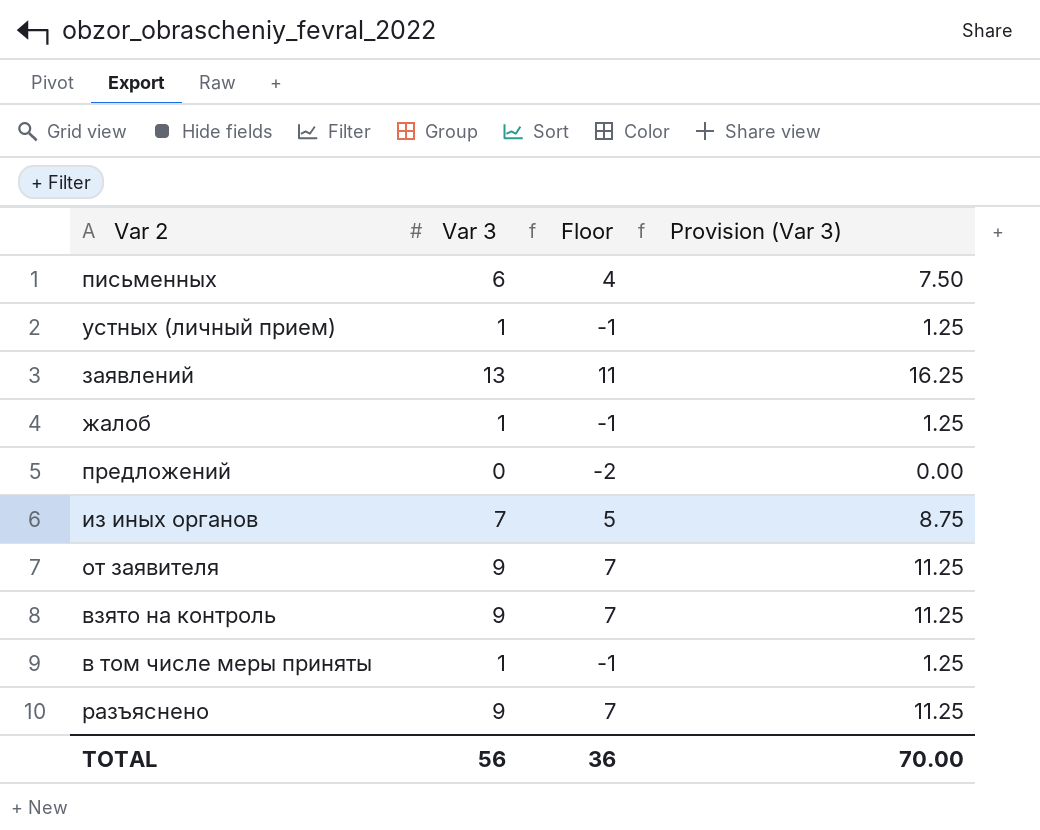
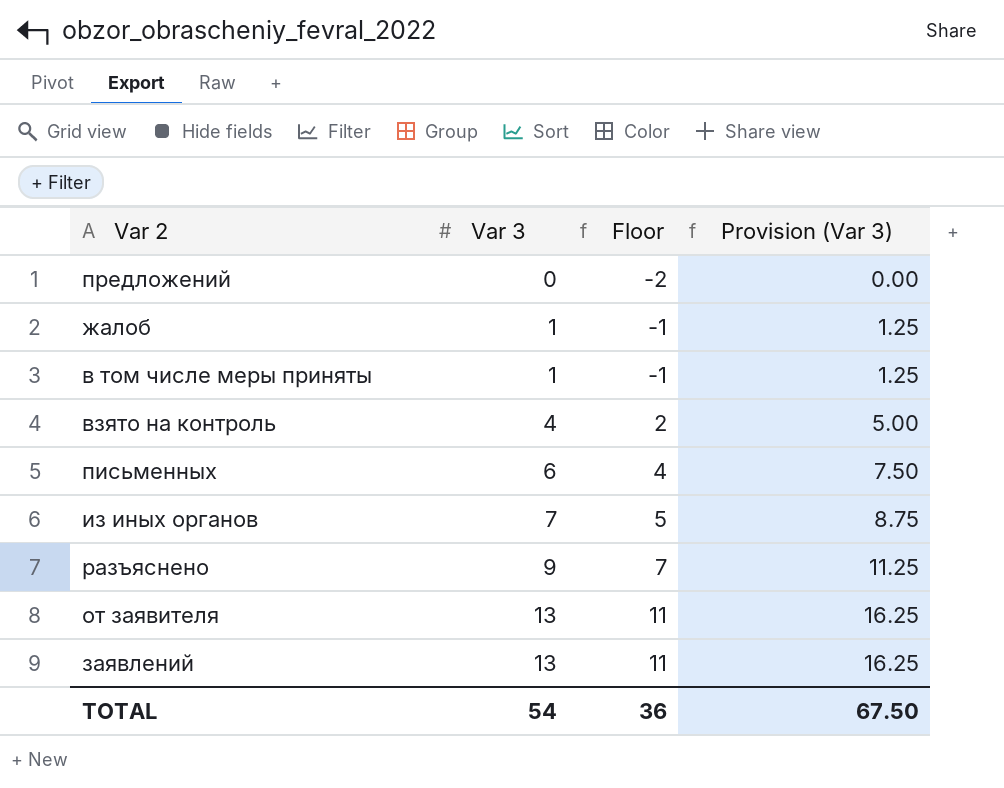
row order: none -> Var 3 ascending
row устных (личный прием): 1 | -1 | 1.25 -> none
взято на контроль | Var 3: 9 -> 4
взято на контроль | Floor: 7 -> 2
взято на контроль | Provision (Var 3): 11.25 -> 5.00
от заявителя | Var 3: 9 -> 13
от заявителя | Floor: 7 -> 11
от заявителя | Provision (Var 3): 11.25 -> 16.25
TOTAL | Var 3: 56 -> 54
TOTAL | Provision (Var 3): 70.00 -> 67.50

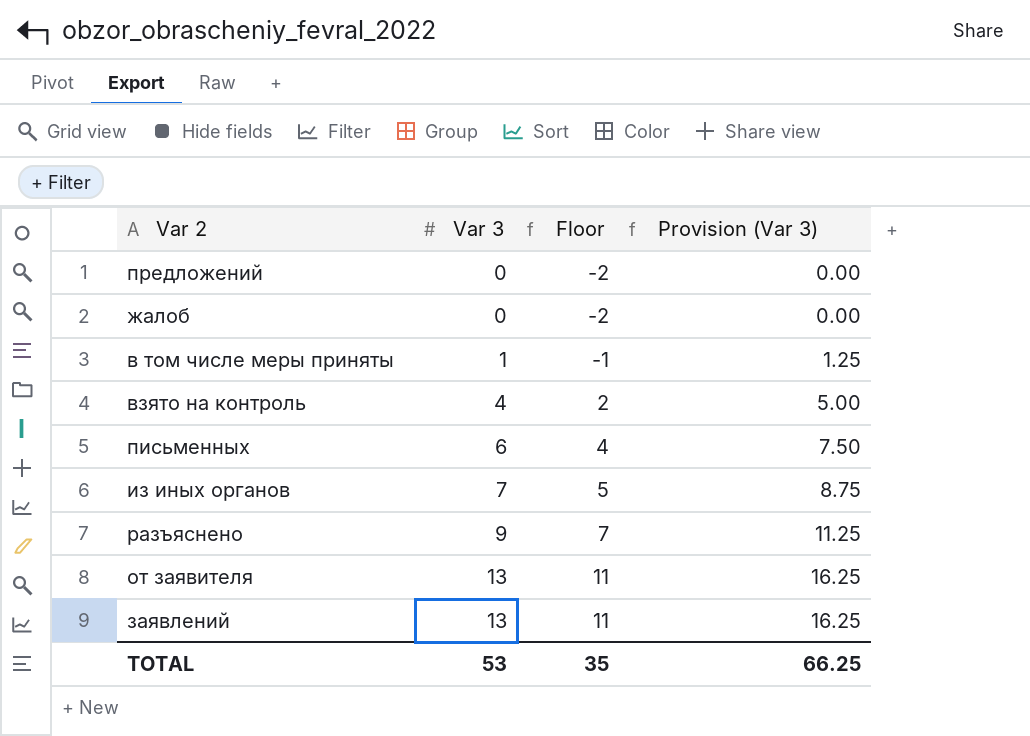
жалоб | Var 3: 1 -> 0
жалоб | Floor: -1 -> -2
жалоб | Provision (Var 3): 1.25 -> 0.00
TOTAL | Var 3: 54 -> 53
TOTAL | Floor: 36 -> 35
TOTAL | Provision (Var 3): 67.50 -> 66.25

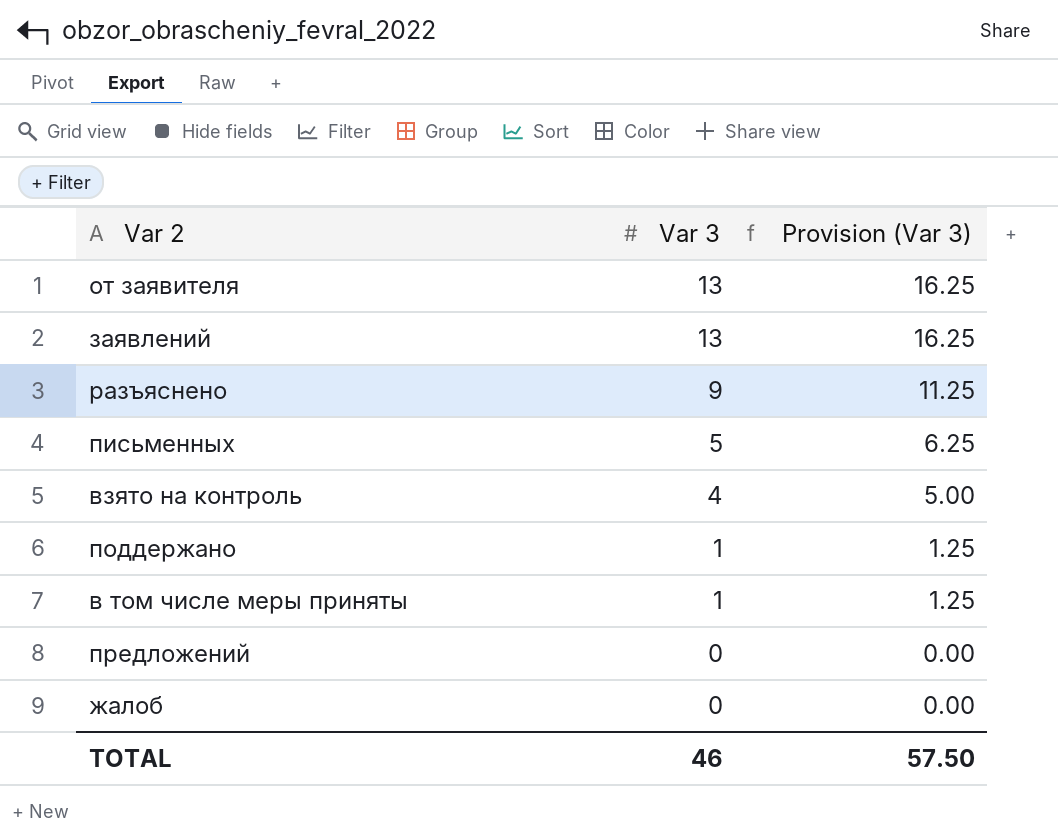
row order: Var 3 ascending -> Var 3 descending
column Floor | formula: [Var 3] - 2 -> none
row из иных органов: 7 | 5 | 8.75 -> none
письменных | Var 3: 6 -> 5
письменных | Provision (Var 3): 7.50 -> 6.25
row поддержано: none -> 1 | 1.25
TOTAL | Var 3: 53 -> 46
TOTAL | Provision (Var 3): 66.25 -> 57.50

